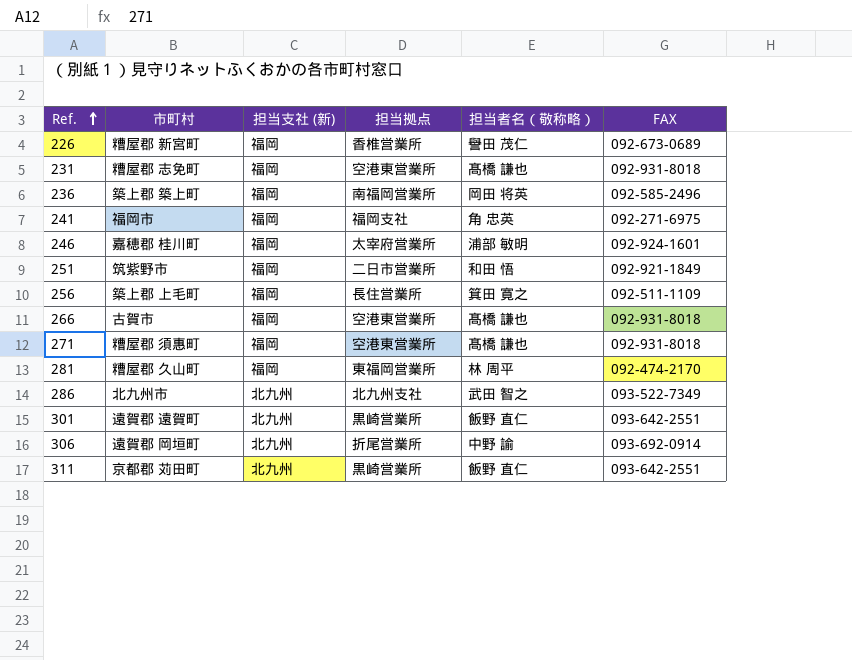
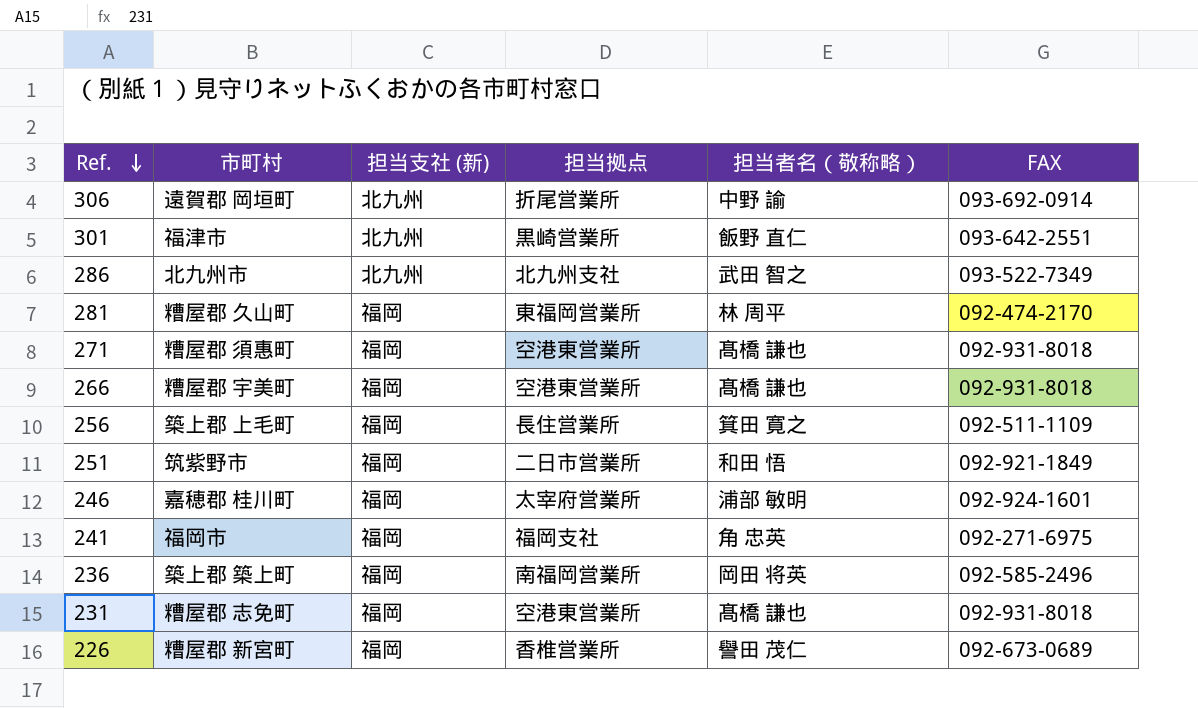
row order: Ref. ascending -> Ref. descending
row 311: 京都郡 苅田町 | 北九州 | 黒崎営業所 | 飯野 直仁 | 093-642-2551 -> none
301 | 市町村: 遠賀郡 遠賀町 -> 福津市
266 | 市町村: 古賀市 -> 糟屋郡 宇美町

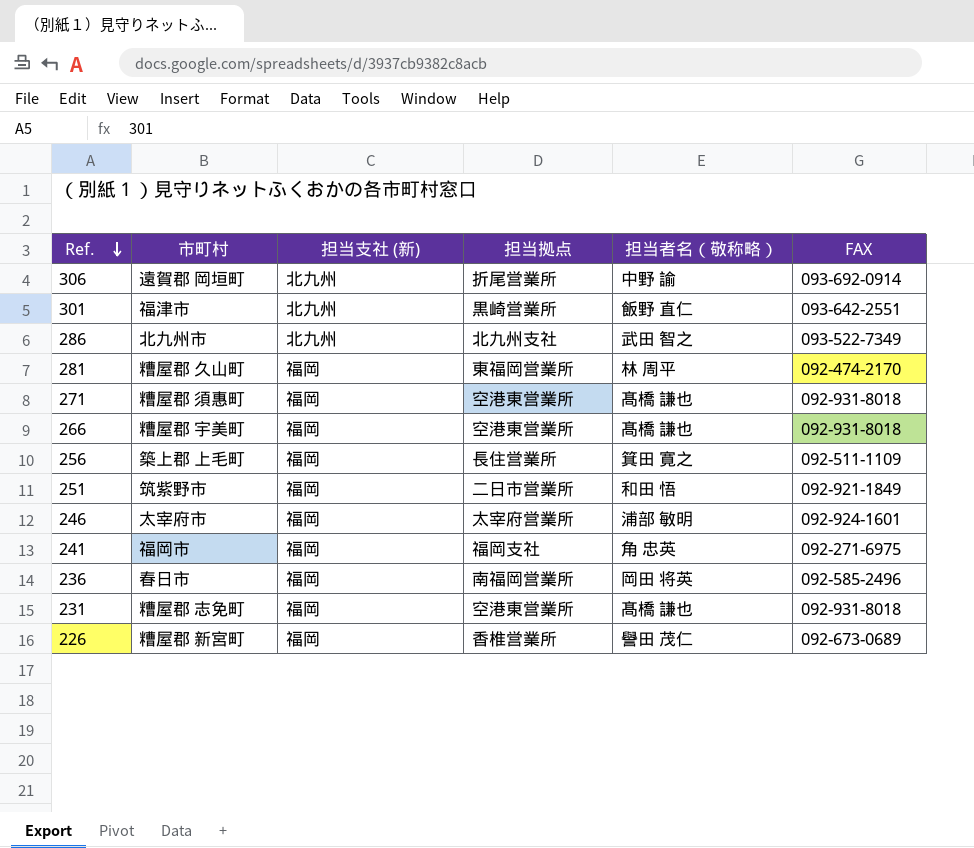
246 | 市町村: 嘉穂郡 桂川町 -> 太宰府市
236 | 市町村: 築上郡 築上町 -> 春日市

